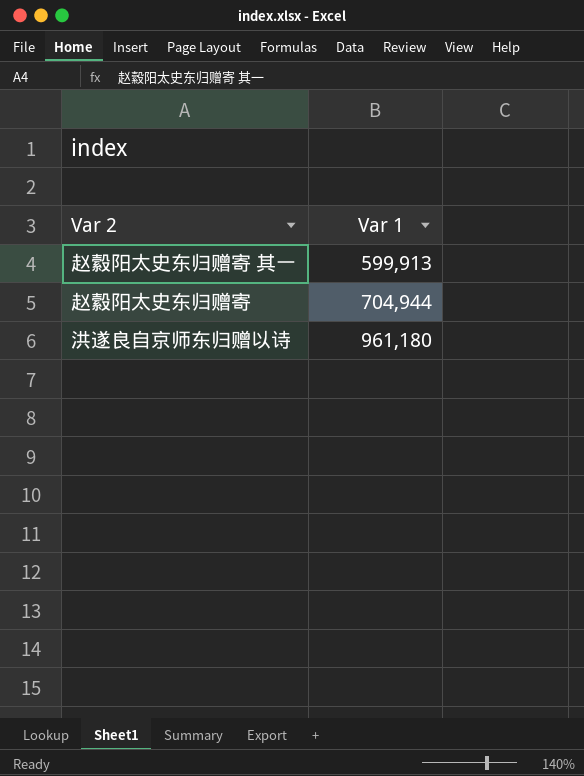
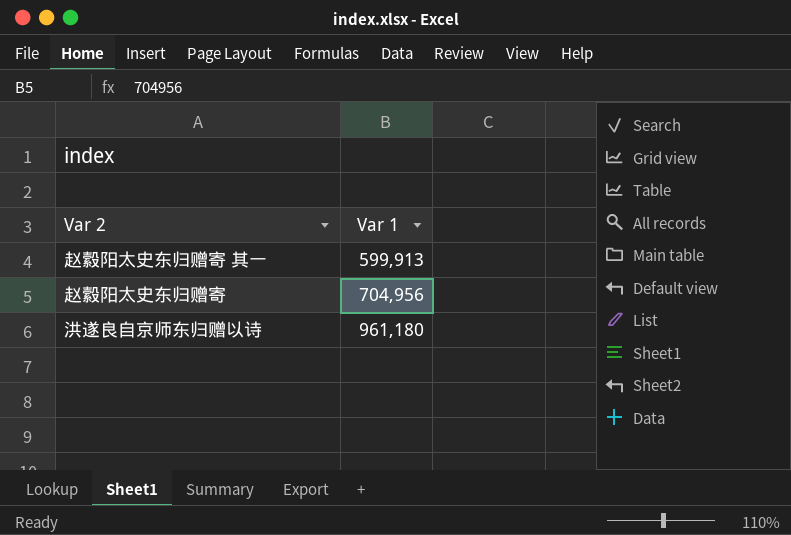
赵縠阳太史东归赠寄 | Var 1: 704,944 -> 704,956

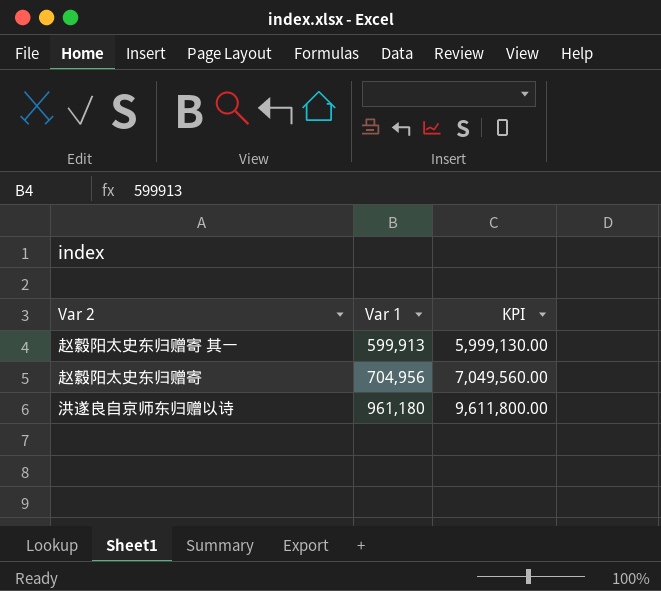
column KPI | formula: none -> [Var 1] * 10

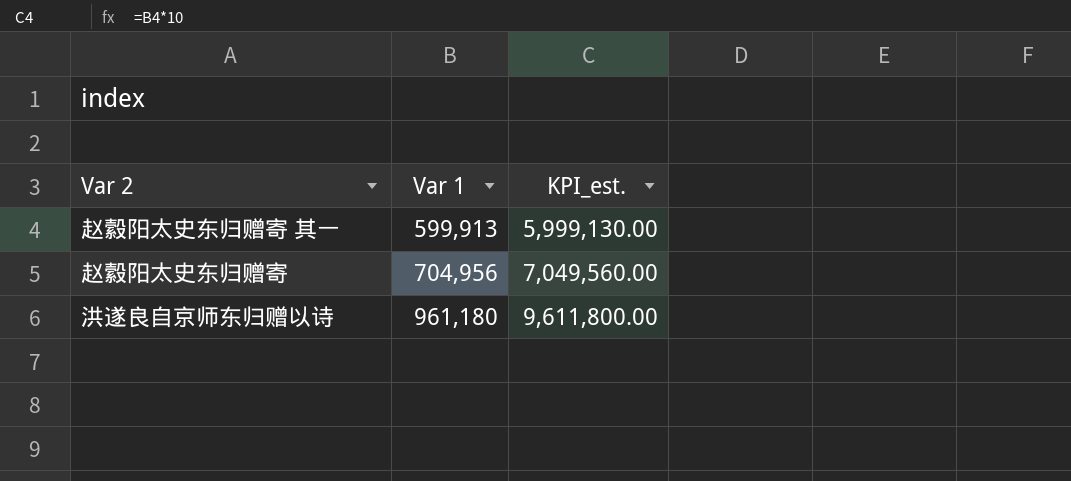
column name: KPI -> KPI_est.

